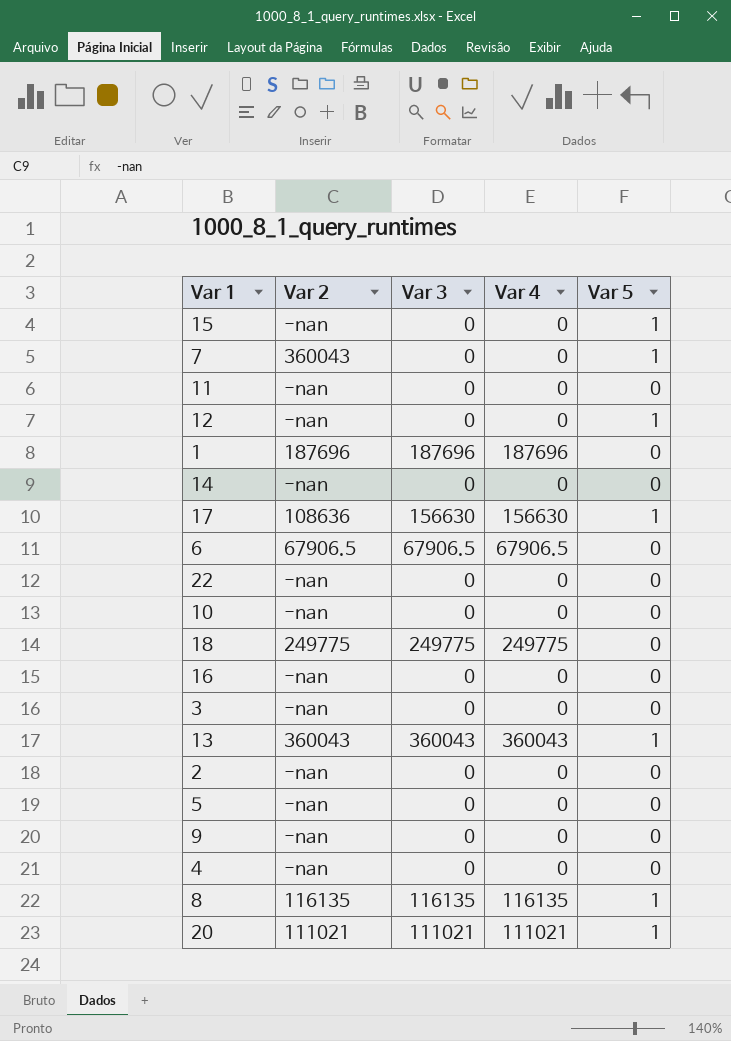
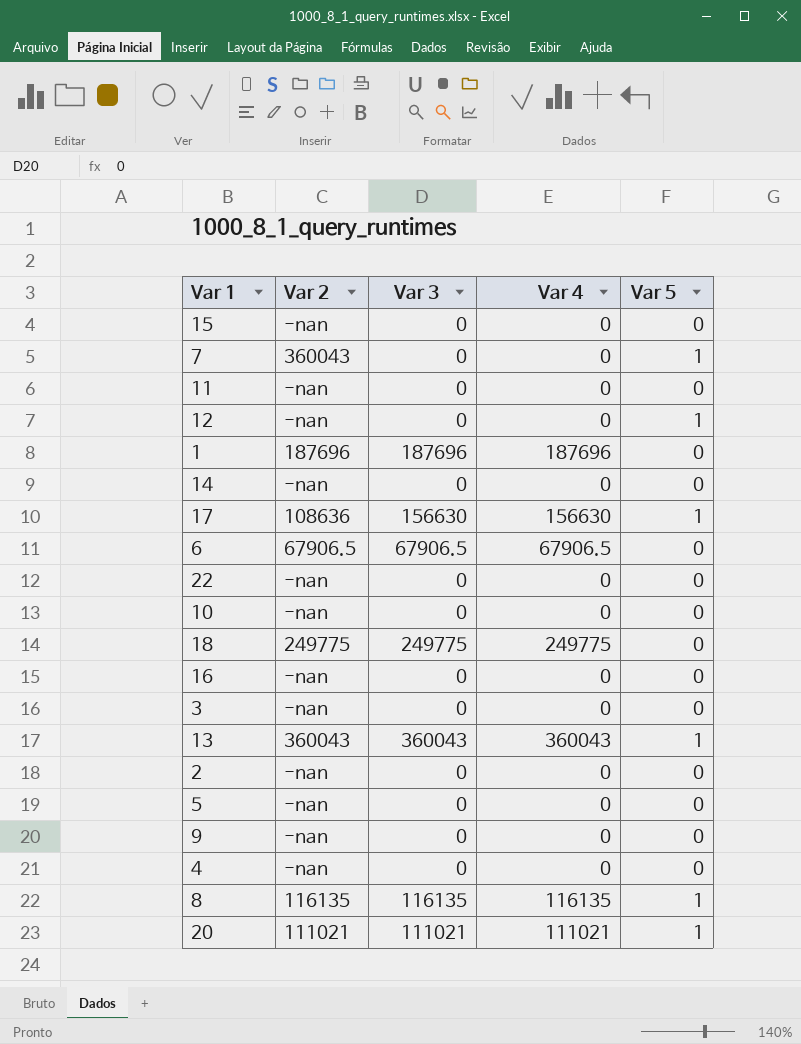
15 | Var 5: 1 -> 0

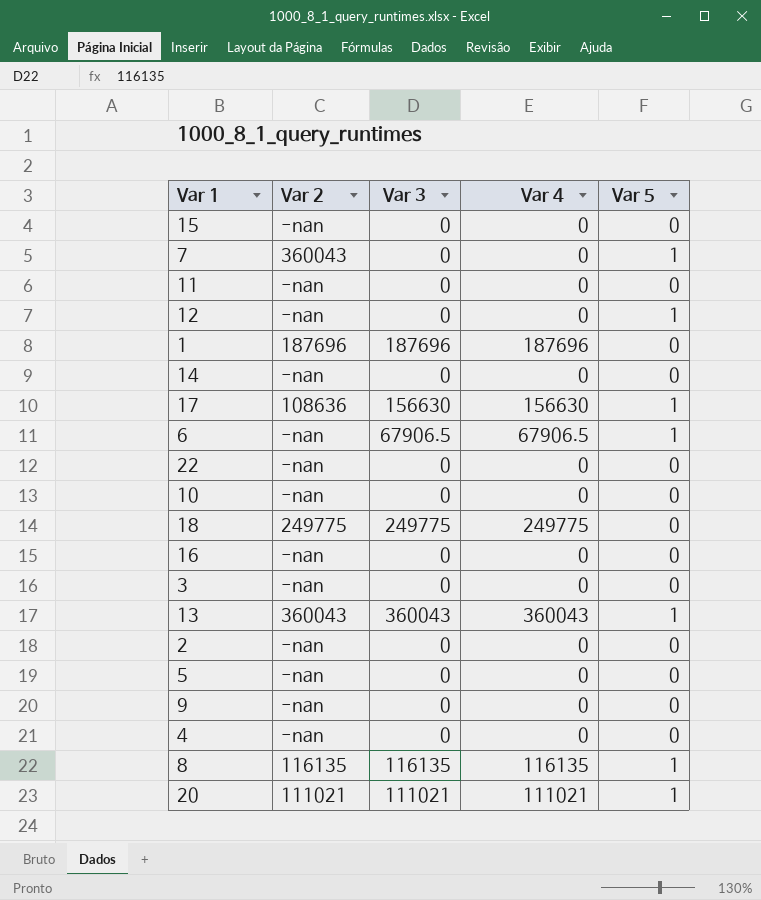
6 | Var 2: 67906.5 -> -nan
6 | Var 5: 0 -> 1

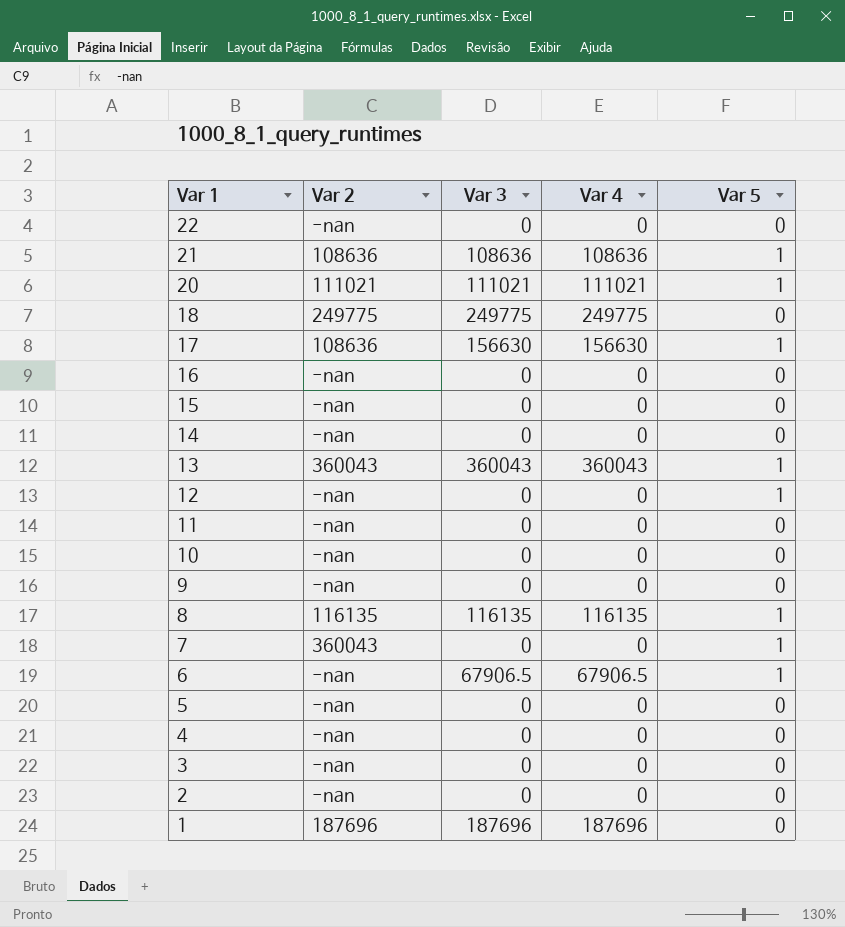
row order: none -> Var 1 descending
row 21: none -> 108636 | 108636 | 108636 | 1

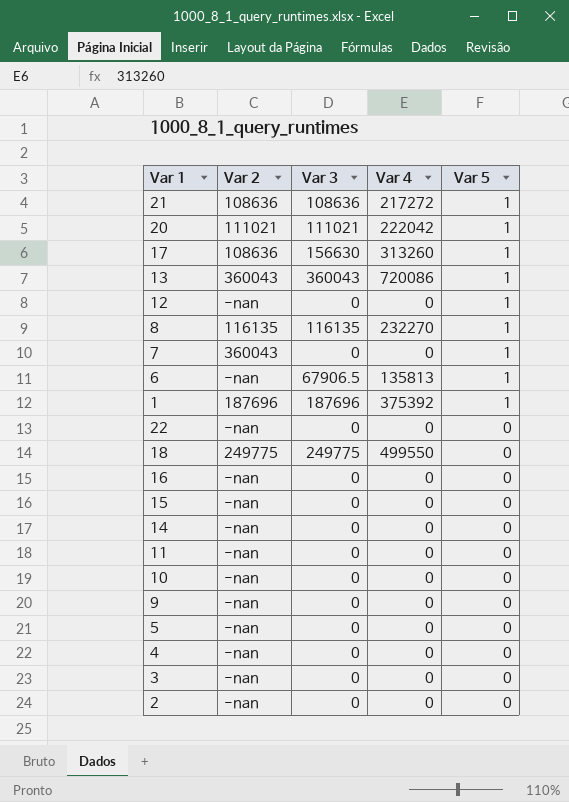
row order: Var 1 descending -> Var 5 descending
21 | Var 4: 108636 -> 217272
20 | Var 4: 111021 -> 222042
17 | Var 4: 156630 -> 313260
13 | Var 4: 360043 -> 720086
8 | Var 4: 116135 -> 232270
6 | Var 4: 67906.5 -> 135813
1 | Var 4: 187696 -> 375392
1 | Var 5: 0 -> 1
18 | Var 4: 249775 -> 499550

